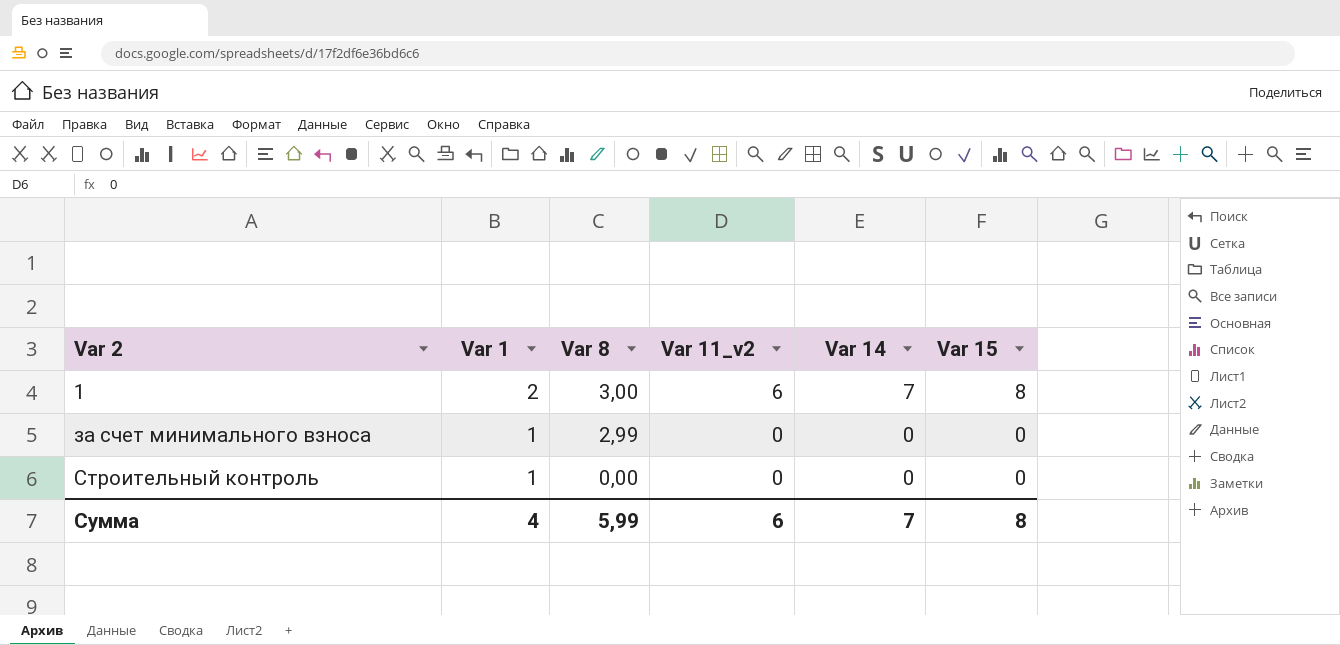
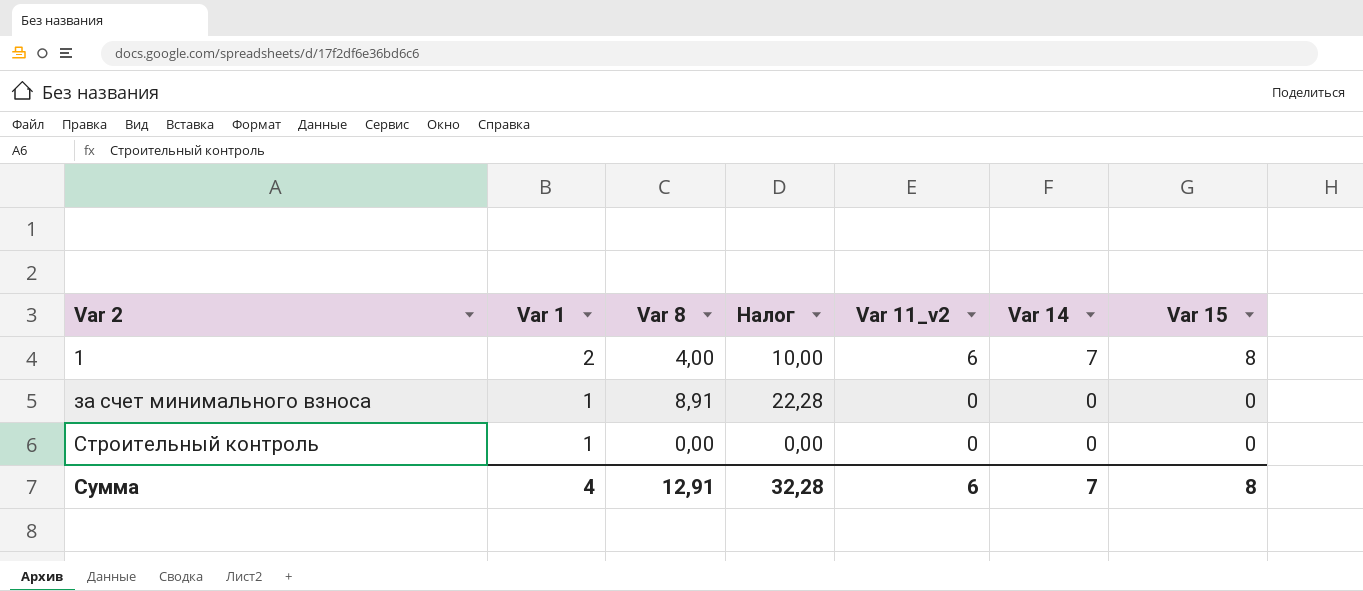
column Налог | formula: none -> [Var 8] * 2,5
1 | Var 8: 3,00 -> 4,00
за счет минимального взноса | Var 8: 2,99 -> 8,91
Сумма | Var 8: 5,99 -> 12,91

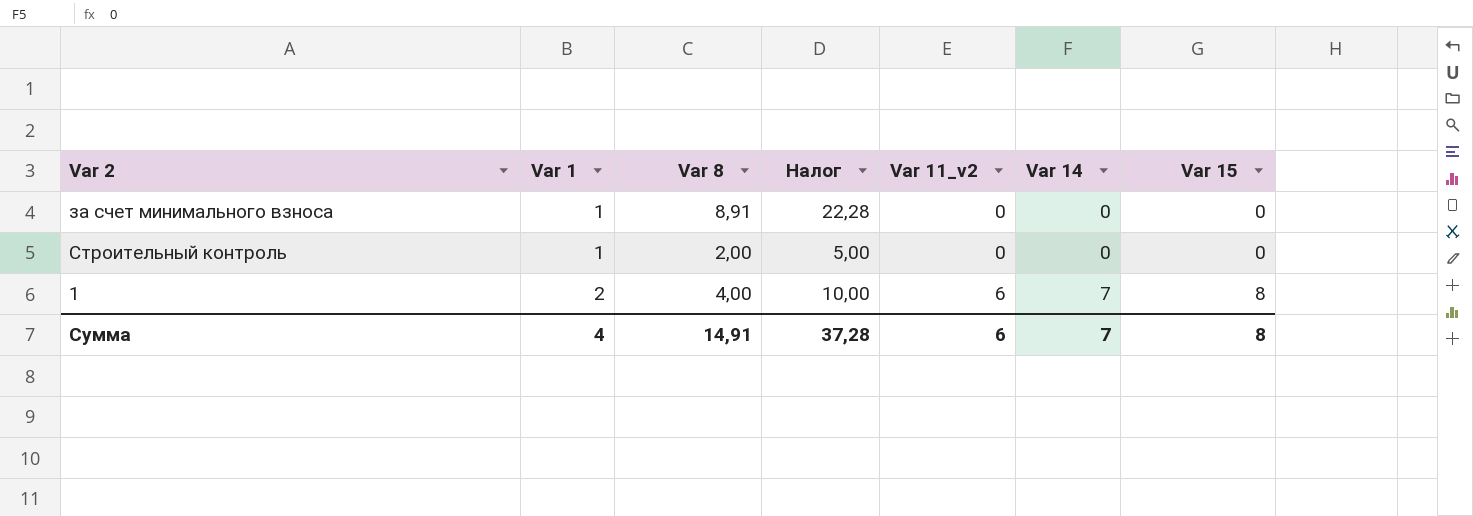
row order: Var 2 ascending -> Var 1 ascending
Строительный контроль | Var 8: 0,00 -> 2,00
Строительный контроль | Налог: 0,00 -> 5,00
Сумма | Var 8: 12,91 -> 14,91
Сумма | Налог: 32,28 -> 37,28

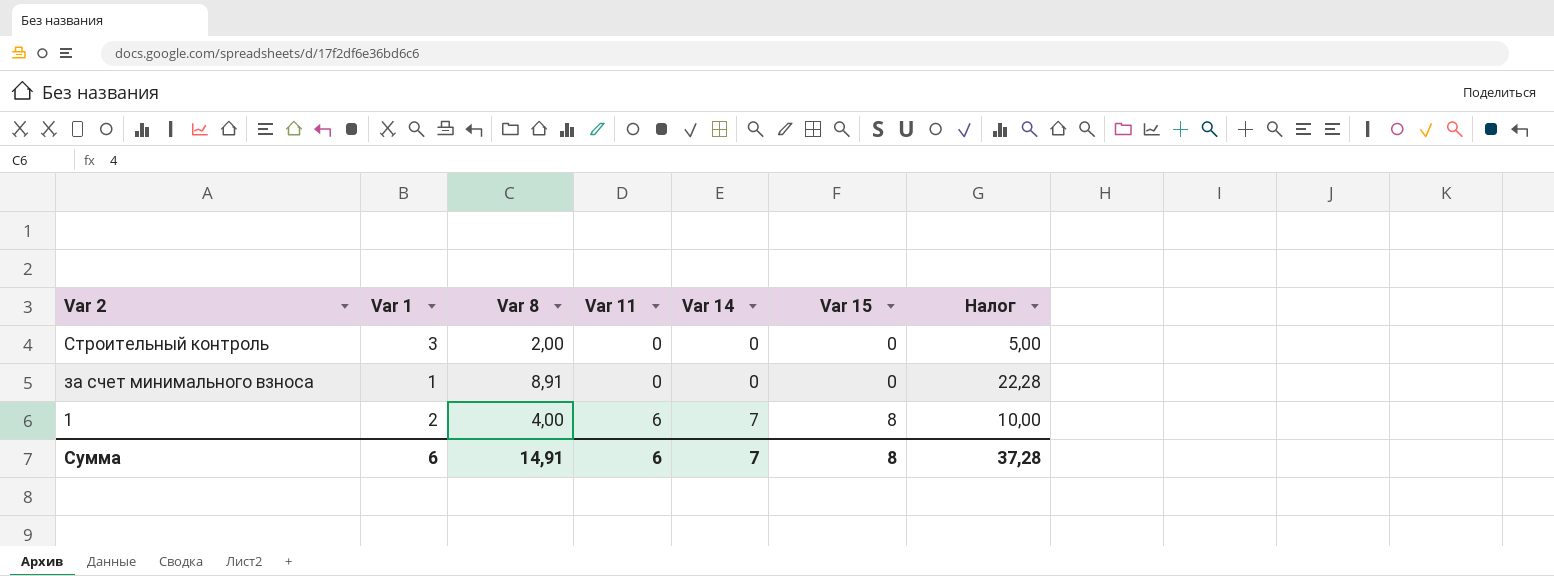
row order: Var 1 ascending -> Var 2 descending
column name: Var 11_v2 -> Var 11
column Налог | position: 4 -> 7
Строительный контроль | Var 1: 1 -> 3
Сумма | Var 1: 4 -> 6

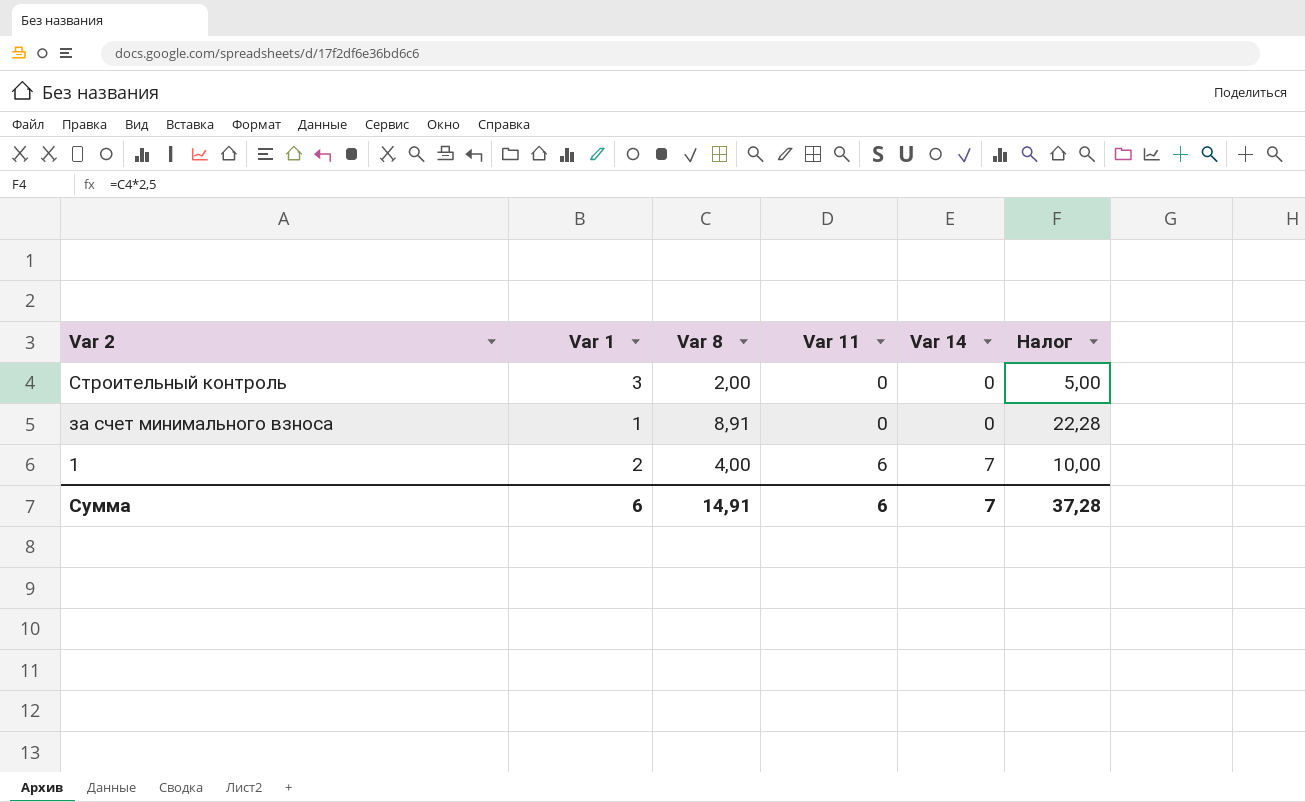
column Var 15 | position: 6 -> none

